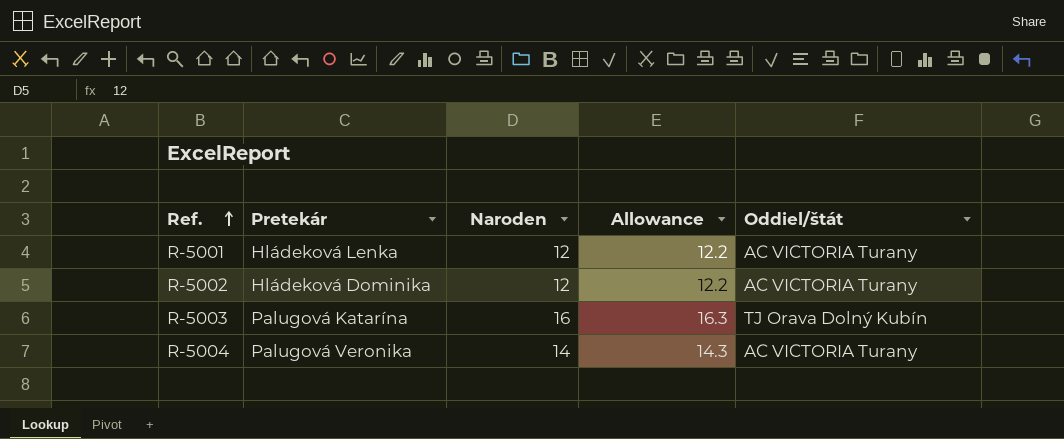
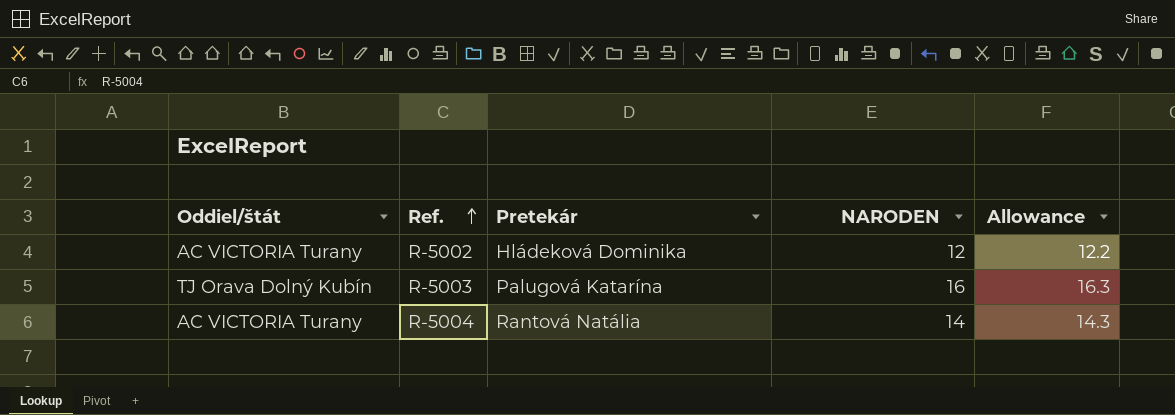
column Oddiel/štát | position: 5 -> 1
column name: Naroden -> NARODEN
row R-5001: Hládeková Lenka | 12 | 12.2 | AC VICTORIA Turany -> none
R-5004 | Pretekár: Palugová Veronika -> Rantová Natália

